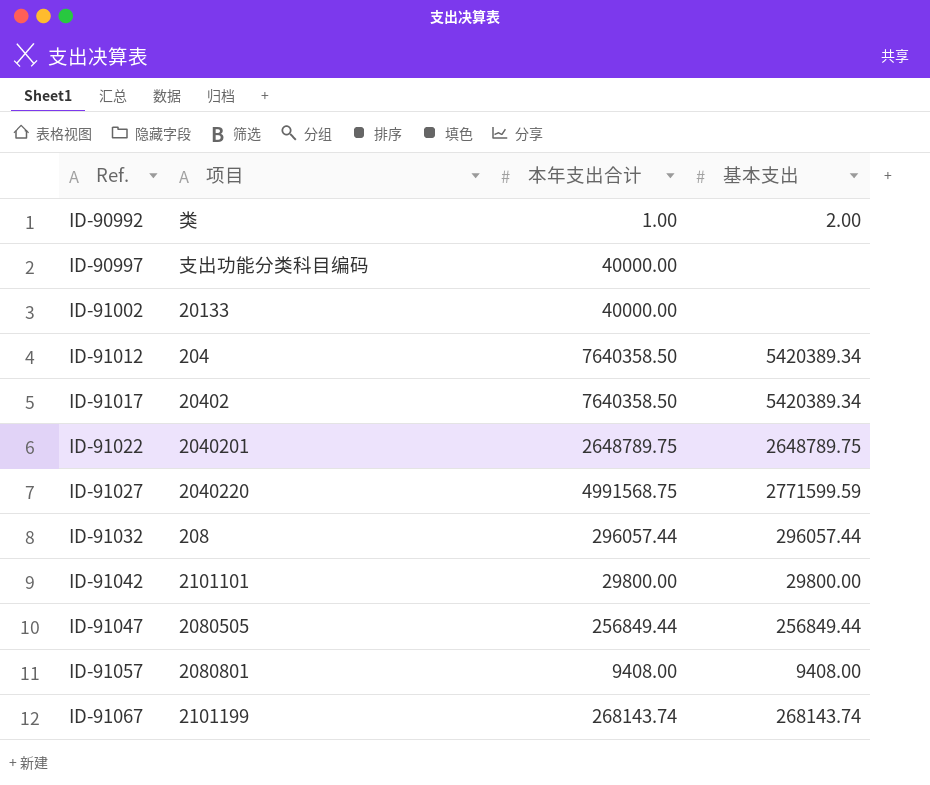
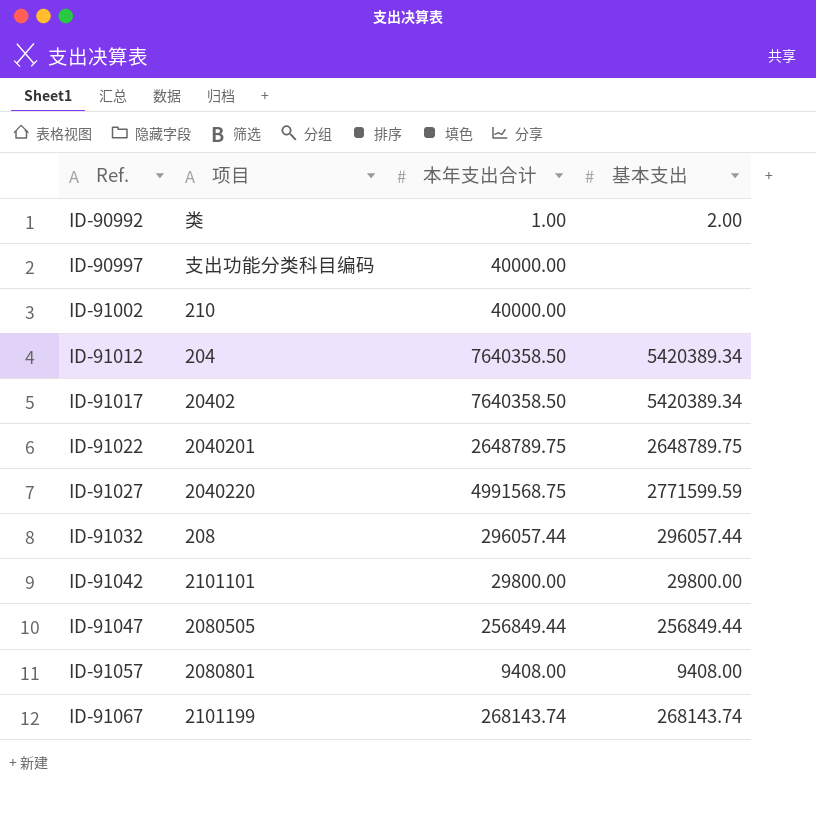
ID-91002 | 项目: 20133 -> 210

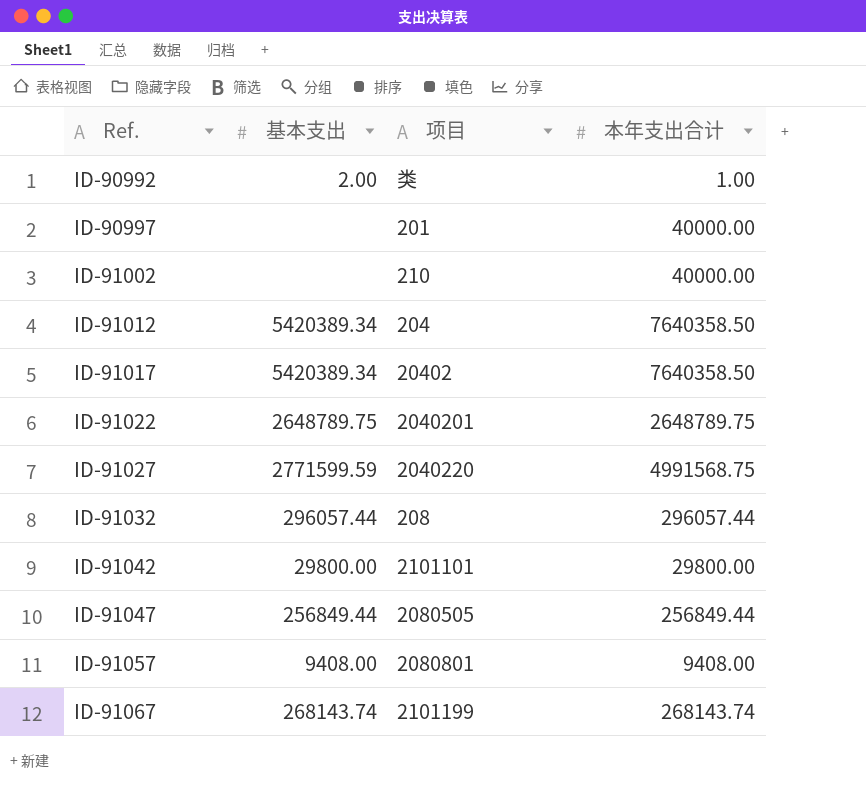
column 基本支出 | position: 4 -> 2
ID-90997 | 项目: 支出功能分类科目编码 -> 201

